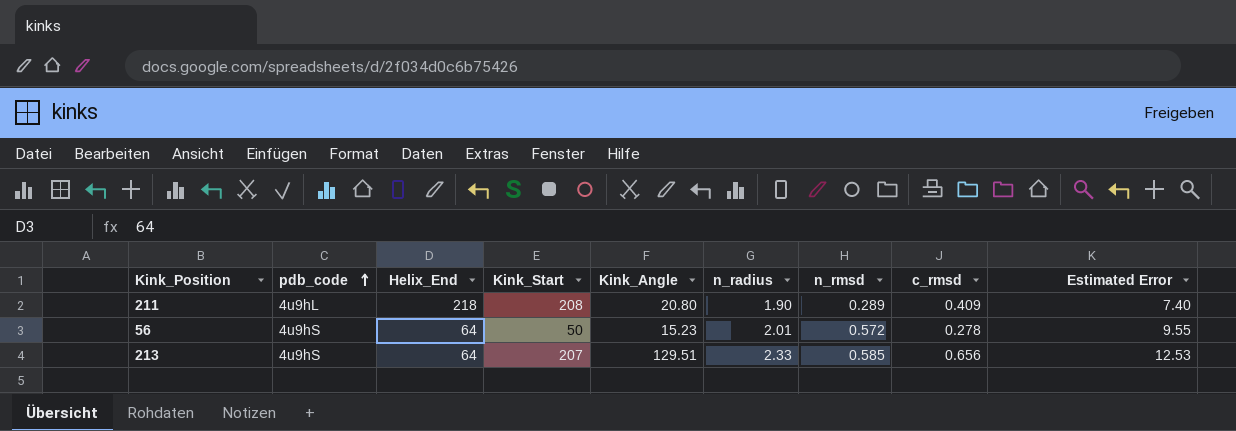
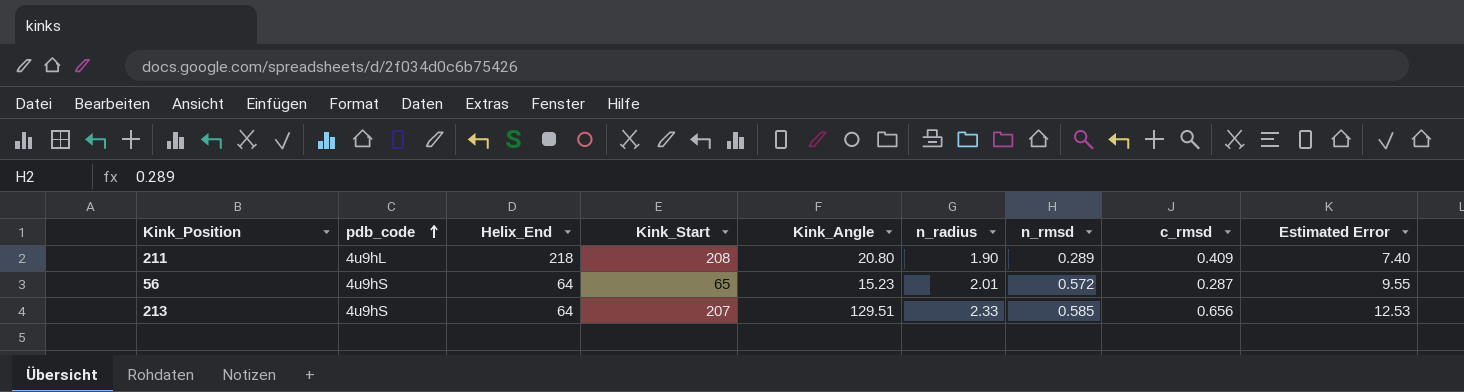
56 | Kink_Start: 50 -> 65
56 | c_rmsd: 0.278 -> 0.287

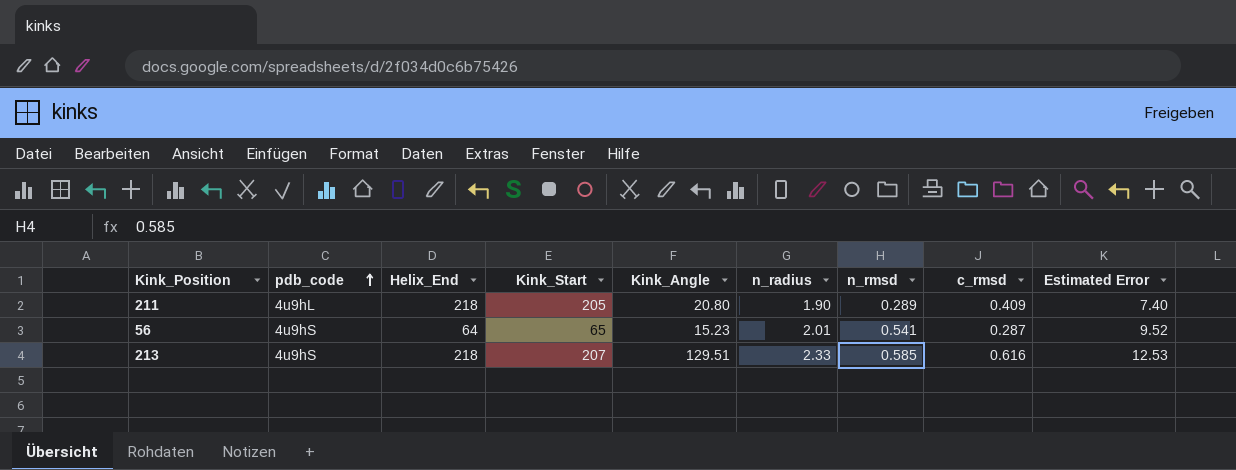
211 | Kink_Start: 208 -> 205
56 | n_rmsd: 0.572 -> 0.541
56 | Estimated Error: 9.55 -> 9.52
213 | Helix_End: 64 -> 218
213 | c_rmsd: 0.656 -> 0.616

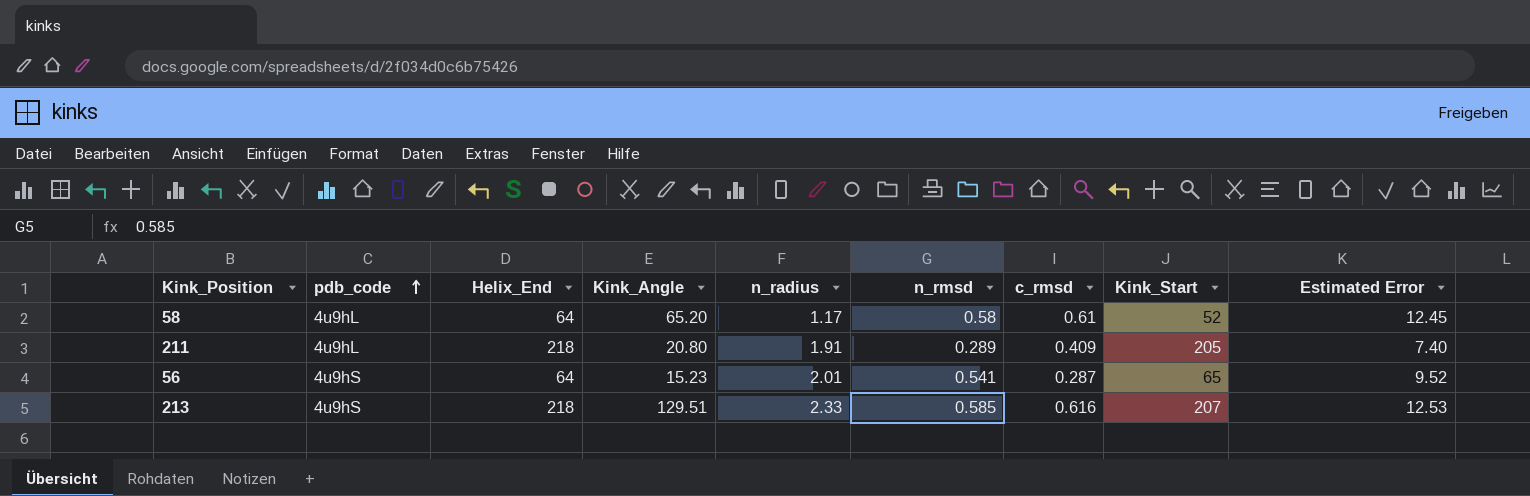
column Kink_Start | position: 4 -> 8
row 58: none -> 4u9hL | 64 | 65.20 | 1.17 | 0.58 | 0.61 | 52 | 12.45
211 | n_radius: 1.90 -> 1.91

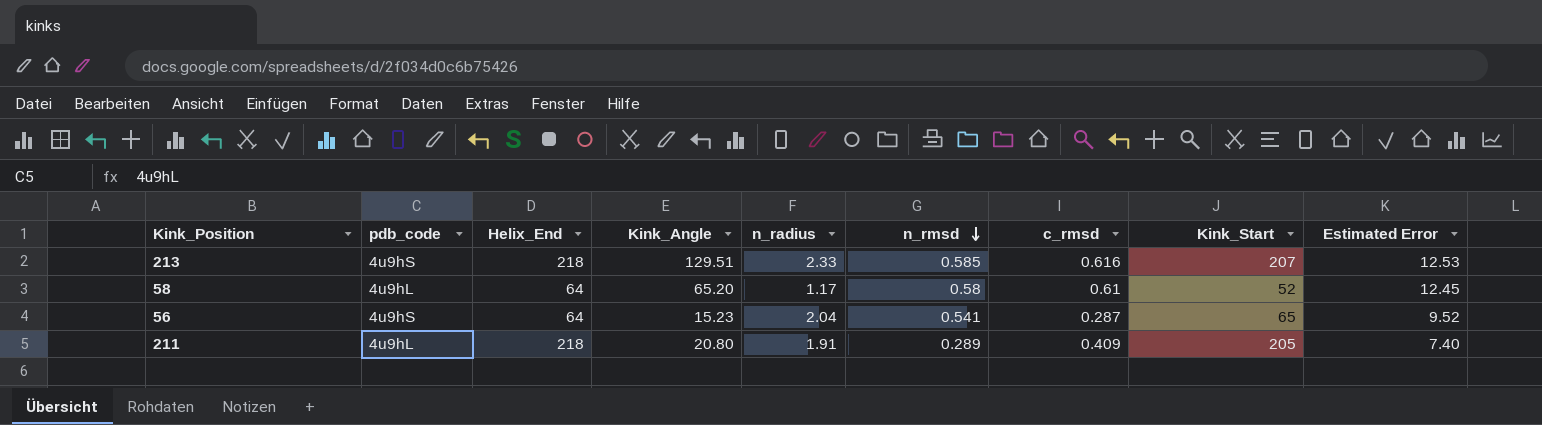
row order: pdb_code ascending -> n_rmsd descending
56 | n_radius: 2.01 -> 2.04

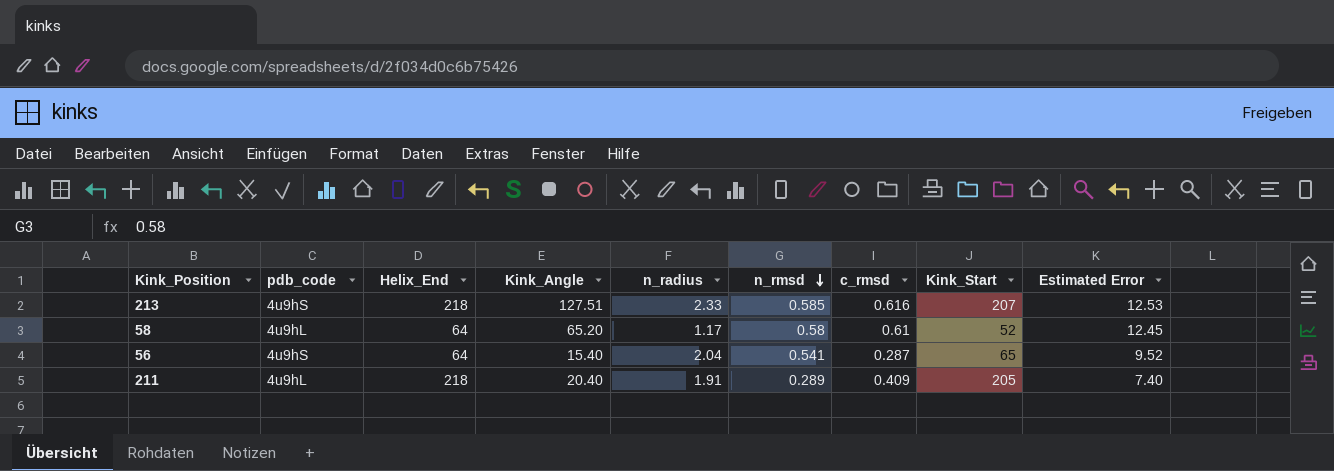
213 | Kink_Angle: 129.51 -> 127.51
56 | Kink_Angle: 15.23 -> 15.40
211 | Kink_Angle: 20.80 -> 20.40

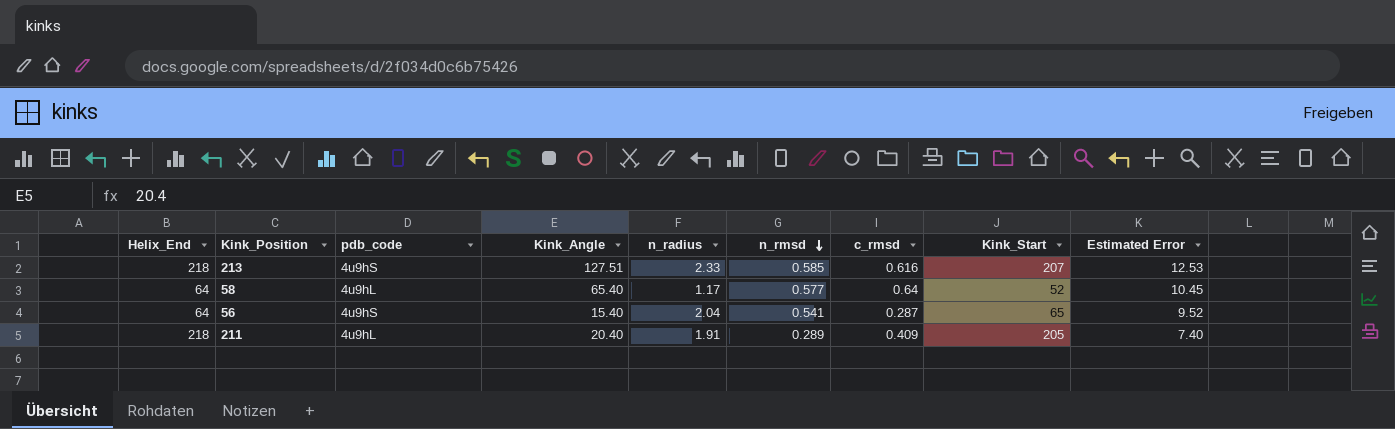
column Helix_End | position: 3 -> 1
58 | Kink_Angle: 65.20 -> 65.40
58 | n_rmsd: 0.58 -> 0.577
58 | c_rmsd: 0.61 -> 0.64
58 | Estimated Error: 12.45 -> 10.45

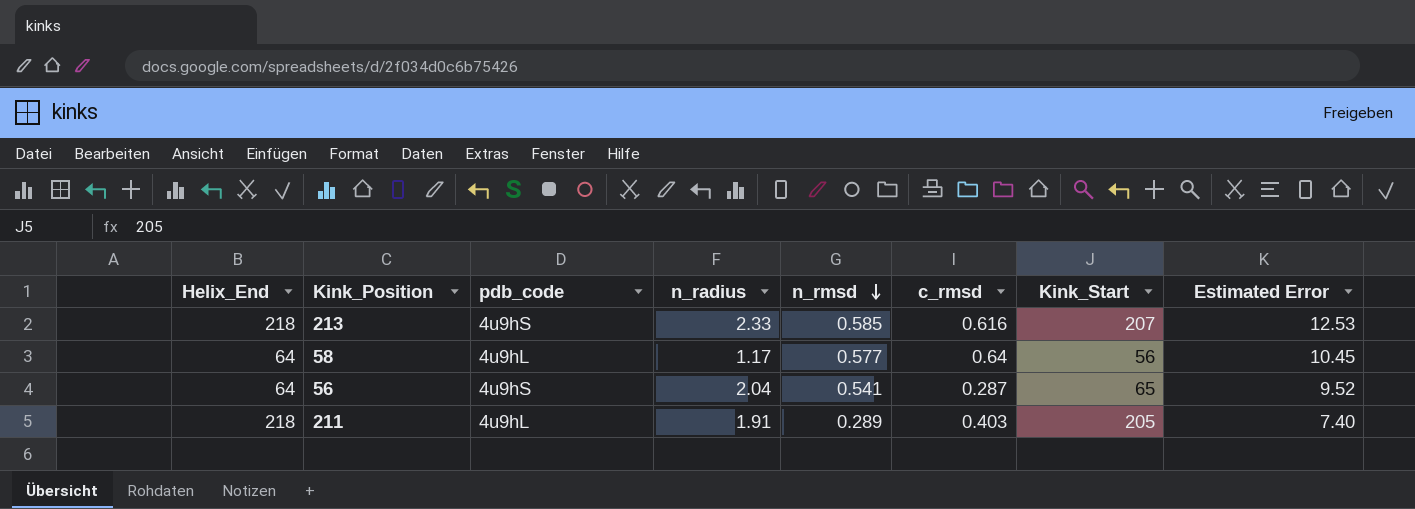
column Kink_Angle | position: 4 -> none
58 | Kink_Start: 52 -> 56
211 | c_rmsd: 0.409 -> 0.403

